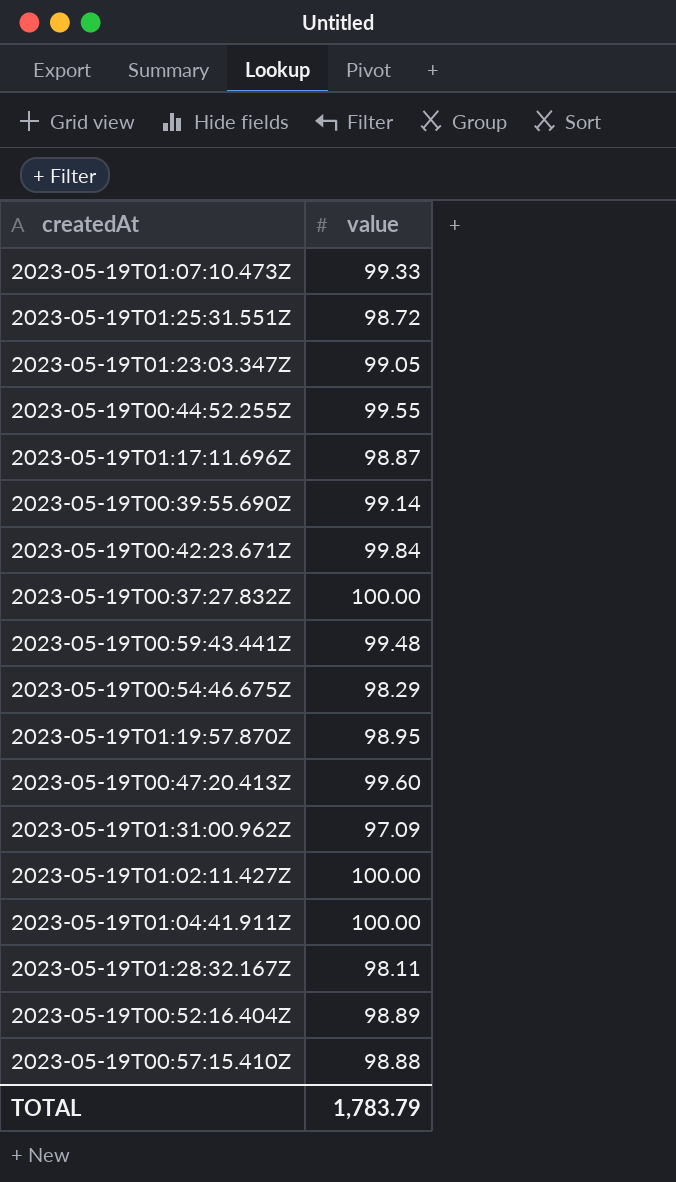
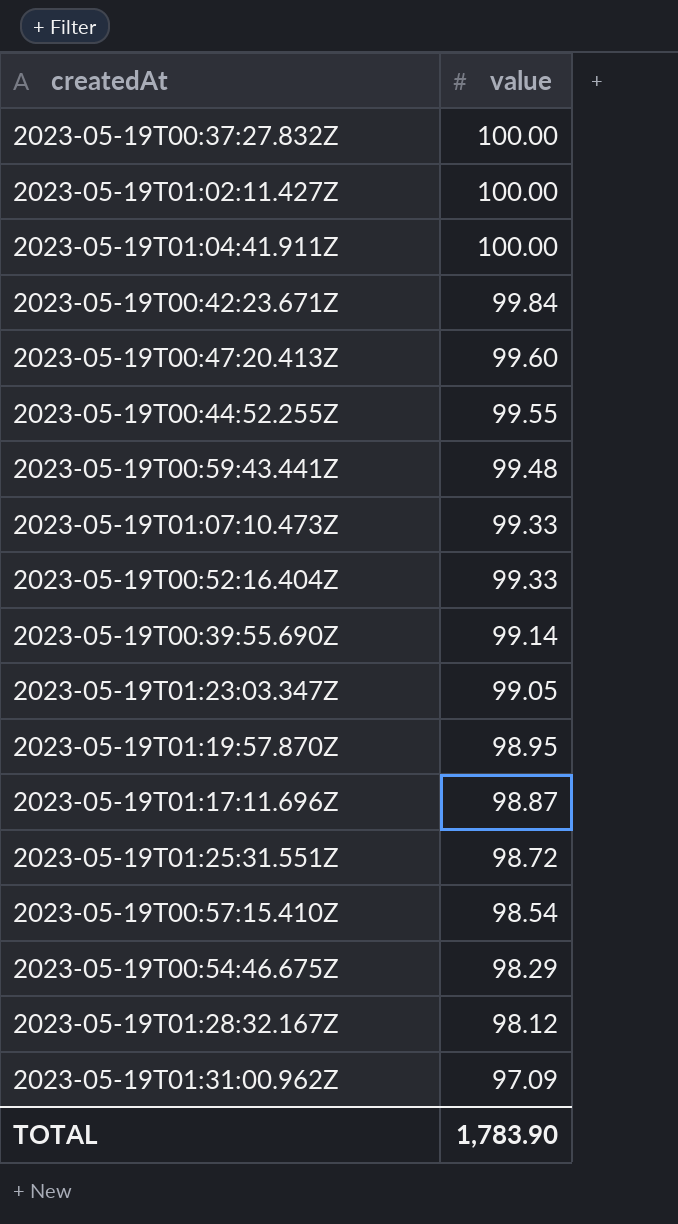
row order: none -> value descending
2023-05-19T00:52:16.404Z | value: 98.89 -> 99.33
2023-05-19T00:57:15.410Z | value: 98.88 -> 98.54
2023-05-19T01:28:32.167Z | value: 98.11 -> 98.12
TOTAL | value: 1,783.79 -> 1,783.90

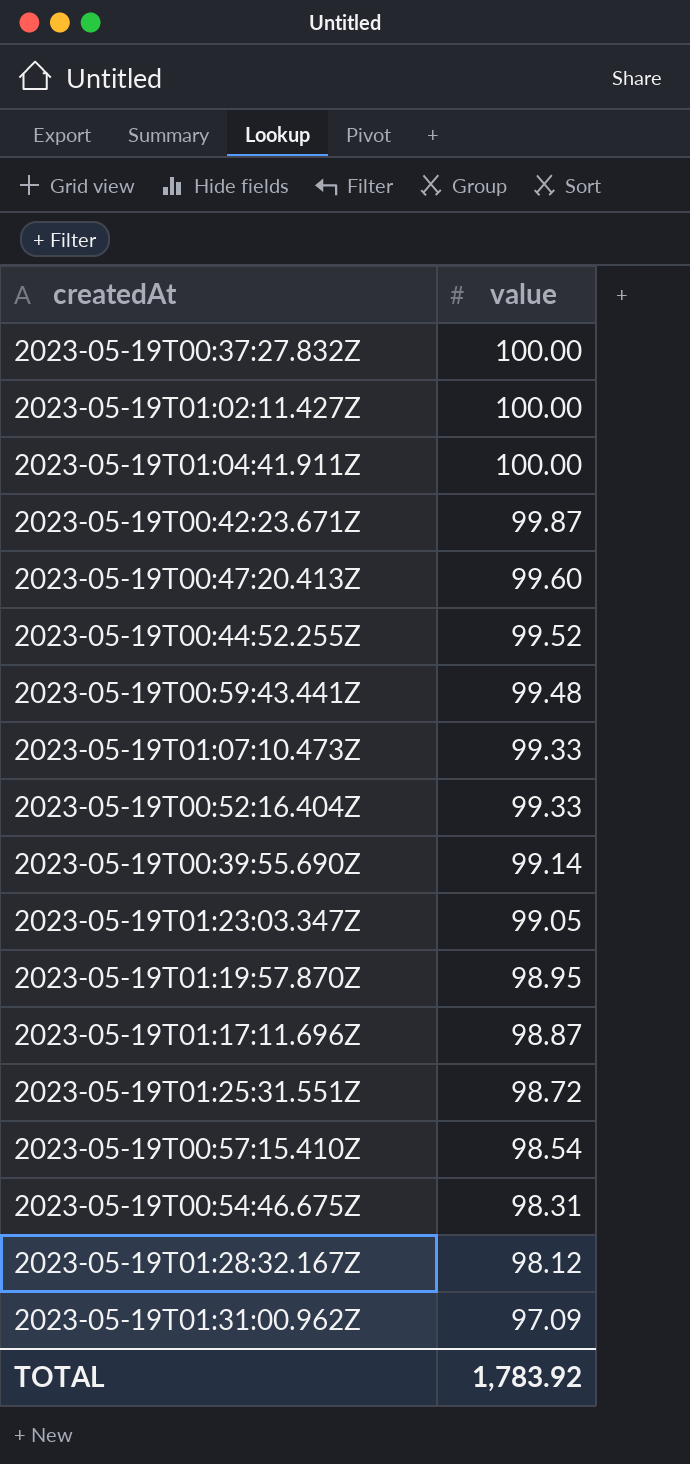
2023-05-19T00:42:23.671Z | value: 99.84 -> 99.87
2023-05-19T00:44:52.255Z | value: 99.55 -> 99.52
2023-05-19T00:54:46.675Z | value: 98.29 -> 98.31
TOTAL | value: 1,783.90 -> 1,783.92

